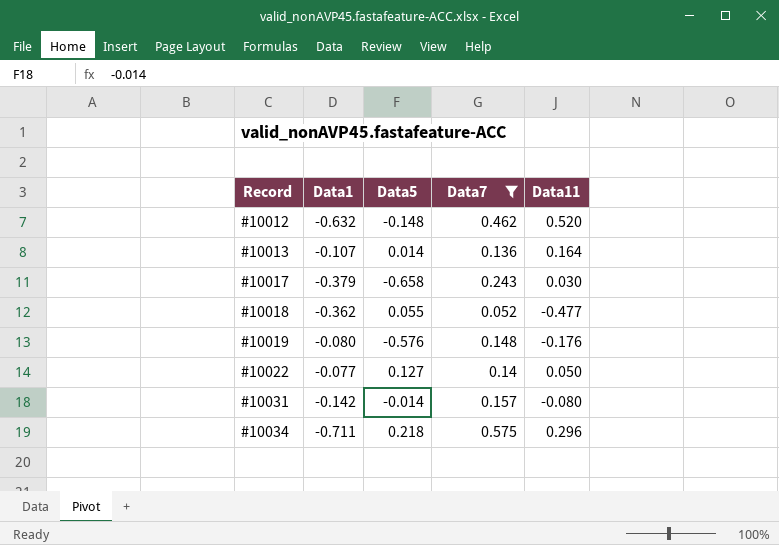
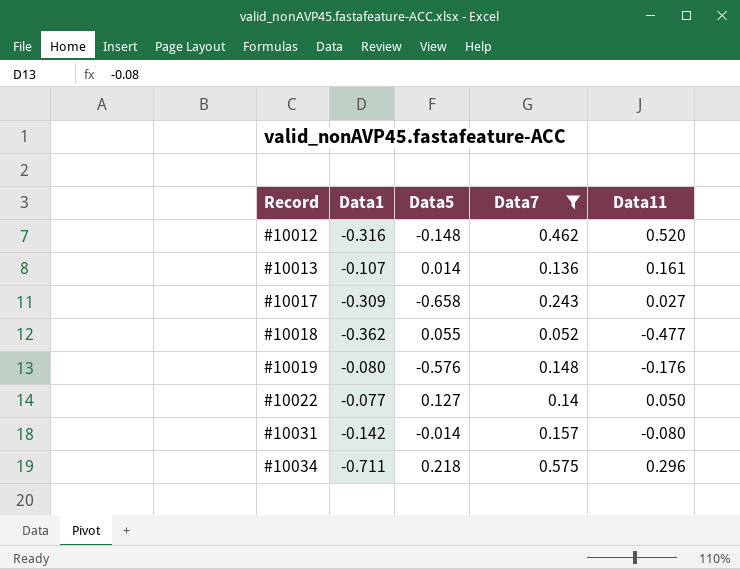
#10012 | Data1: -0.632 -> -0.316
#10013 | Data11: 0.164 -> 0.161
#10017 | Data1: -0.379 -> -0.309
#10017 | Data11: 0.030 -> 0.027

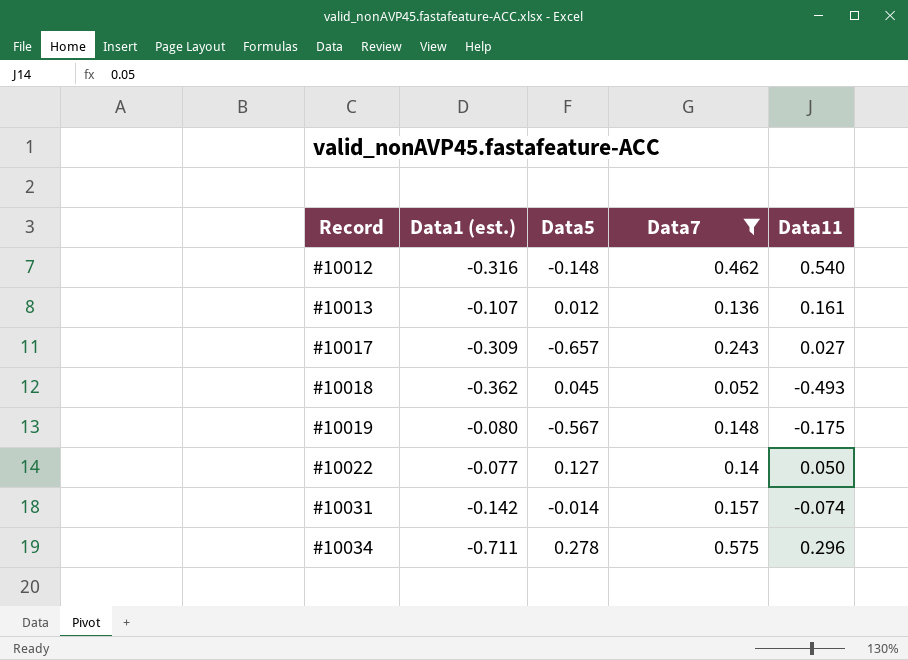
column name: Data1 -> Data1 (est.)
#10012 | Data11: 0.520 -> 0.540
#10013 | Data5: 0.014 -> 0.012
#10017 | Data5: -0.658 -> -0.657
#10018 | Data5: 0.055 -> 0.045
#10018 | Data11: -0.477 -> -0.493
#10019 | Data5: -0.576 -> -0.567
#10019 | Data11: -0.176 -> -0.175
#10031 | Data11: -0.080 -> -0.074
#10034 | Data5: 0.218 -> 0.278

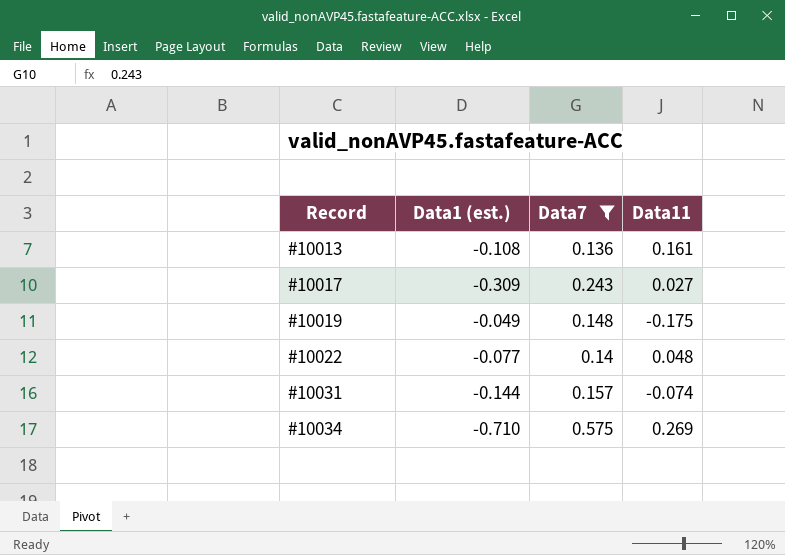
column Data5 | position: 3 -> none
row #10012: -0.316 | -0.148 | 0.462 | 0.540 -> none
row #10018: -0.362 | 0.045 | 0.052 | -0.493 -> none
#10013 | Data1 (est.): -0.107 -> -0.108
#10019 | Data1 (est.): -0.080 -> -0.049
#10022 | Data11: 0.050 -> 0.048
#10031 | Data1 (est.): -0.142 -> -0.144
#10034 | Data1 (est.): -0.711 -> -0.710
#10034 | Data11: 0.296 -> 0.269

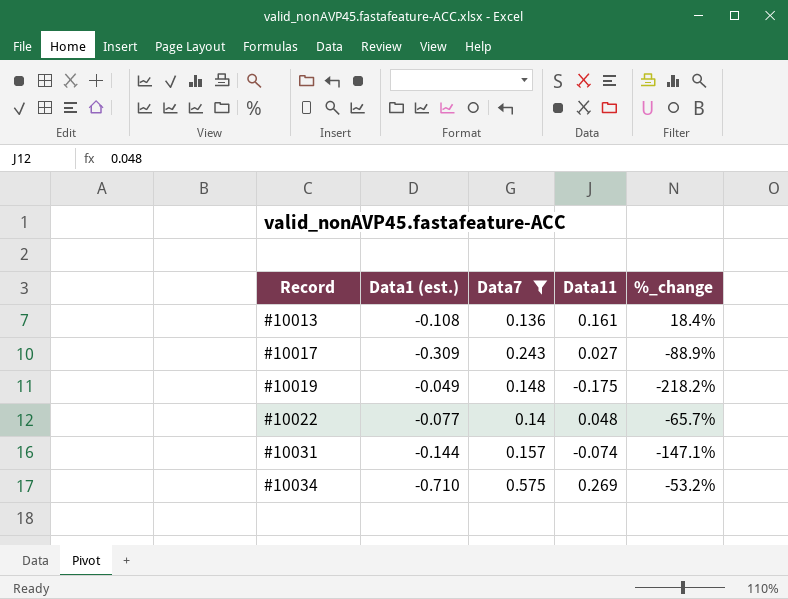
column %_change | formula: none -> ([Data11] - [Data7]) / [Data7]

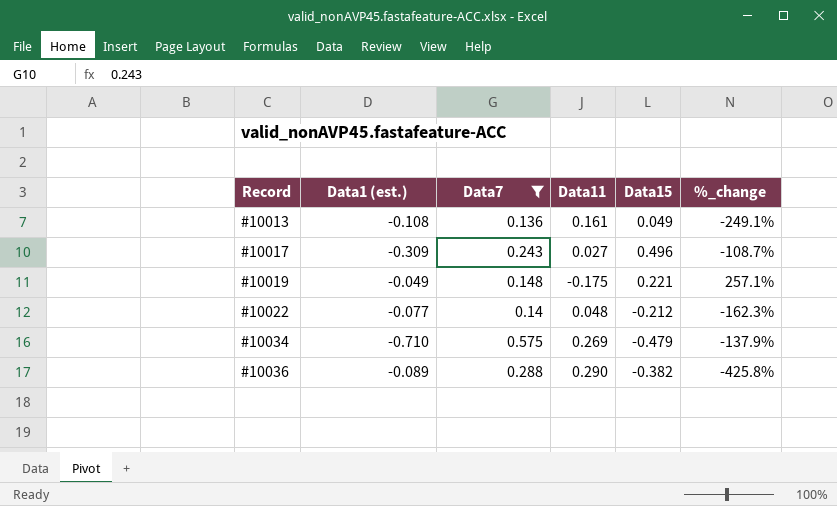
column Data15 | position: none -> 5
column %_change | formula: ([Data11] - [Data7]) / [Data7] -> ([Data11] - [Data1 (est.)]) / [Data1 (est.)]
row #10031: -0.144 | 0.157 | -0.074 | -147.1% -> none
row #10036: none -> -0.089 | 0.288 | 0.290 | -0.382 | -425.8%

